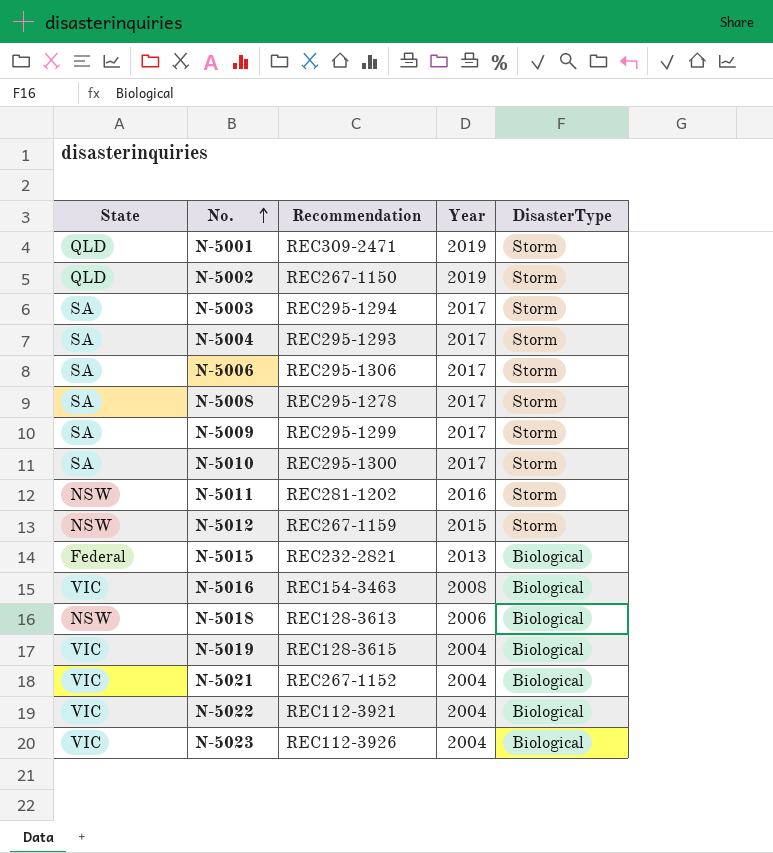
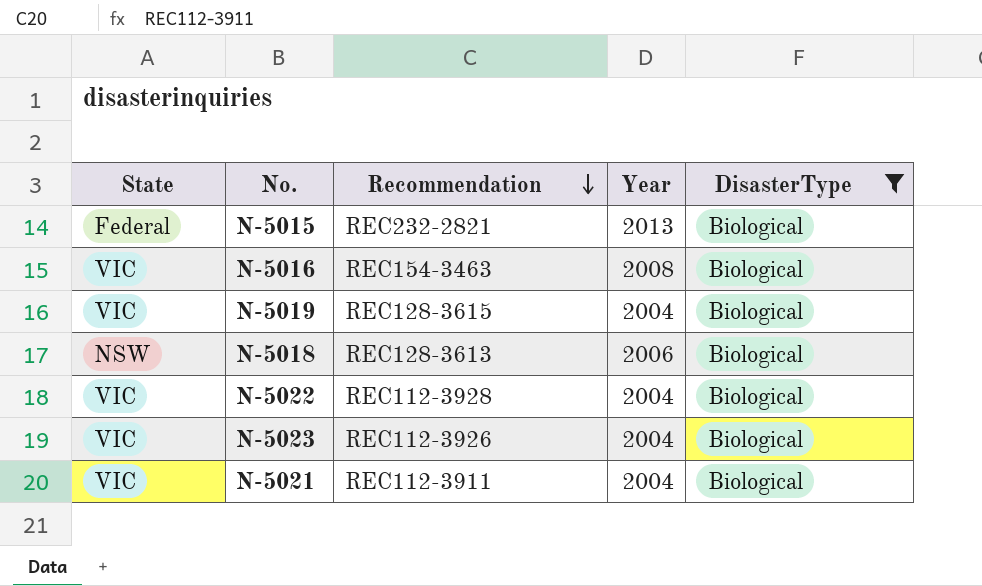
filter: none -> DisasterType = Biological
row order: No. ascending -> Recommendation descending
N-5022 | Recommendation: REC112-3921 -> REC112-3928
N-5021 | Recommendation: REC267-1152 -> REC112-3911

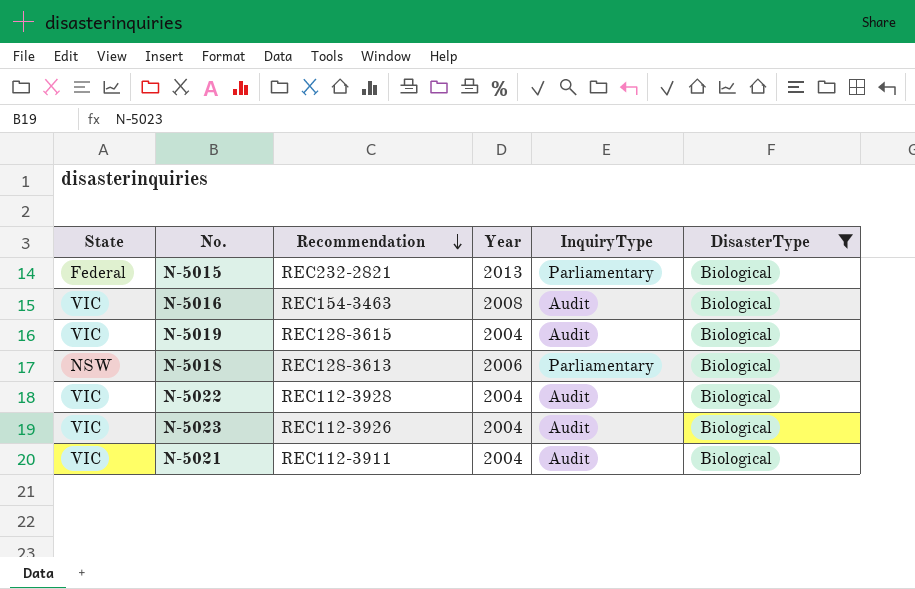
column InquiryType | position: none -> 5

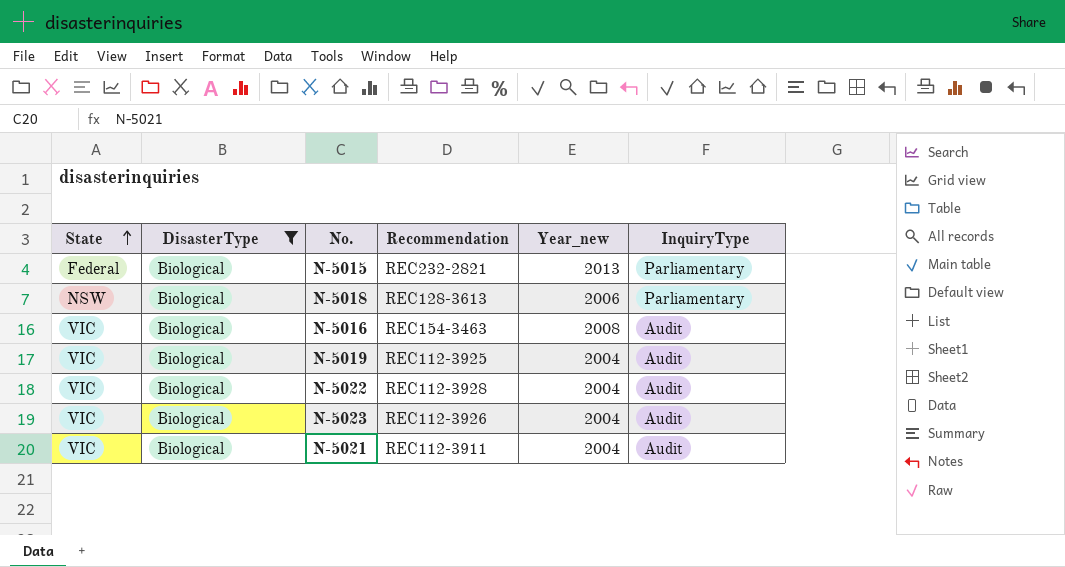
row order: Recommendation descending -> State ascending
column DisasterType | position: 6 -> 2
column name: Year -> Year_new
N-5019 | Recommendation: REC128-3615 -> REC112-3925

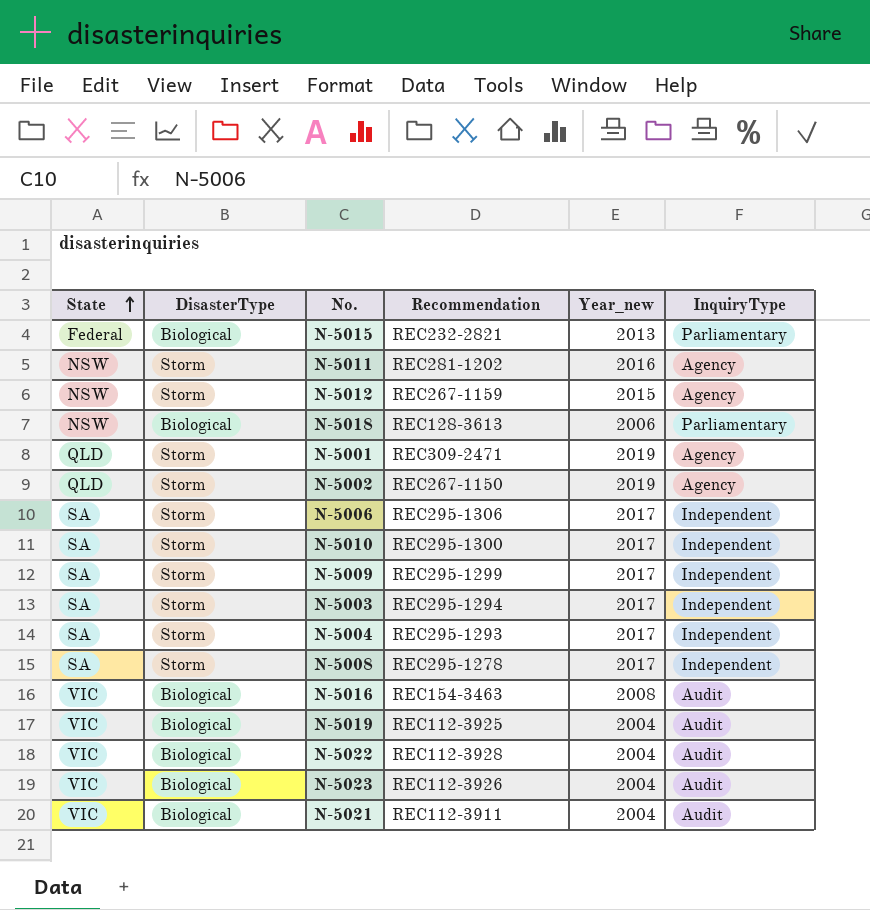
filter: DisasterType = Biological -> none

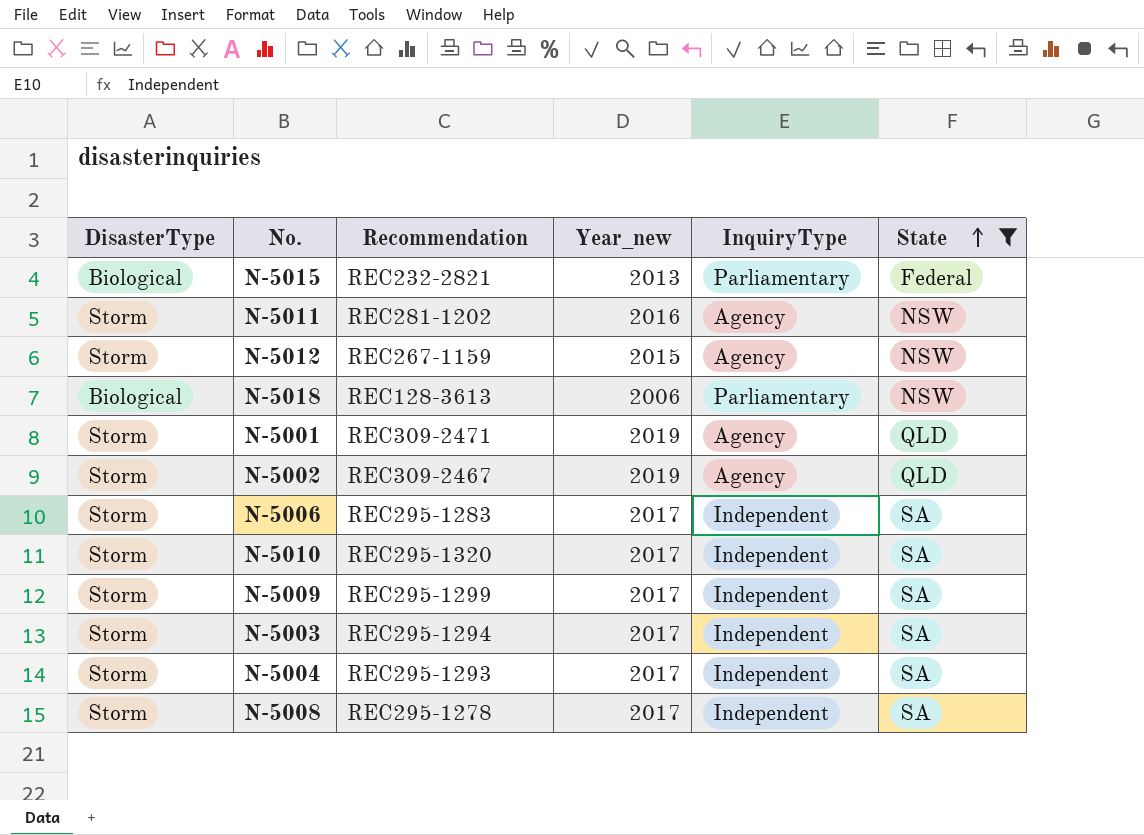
filter: none -> State != VIC
column State | position: 1 -> 6
N-5002 | Recommendation: REC267-1150 -> REC309-2467
N-5006 | Recommendation: REC295-1306 -> REC295-1283
N-5010 | Recommendation: REC295-1300 -> REC295-1320

